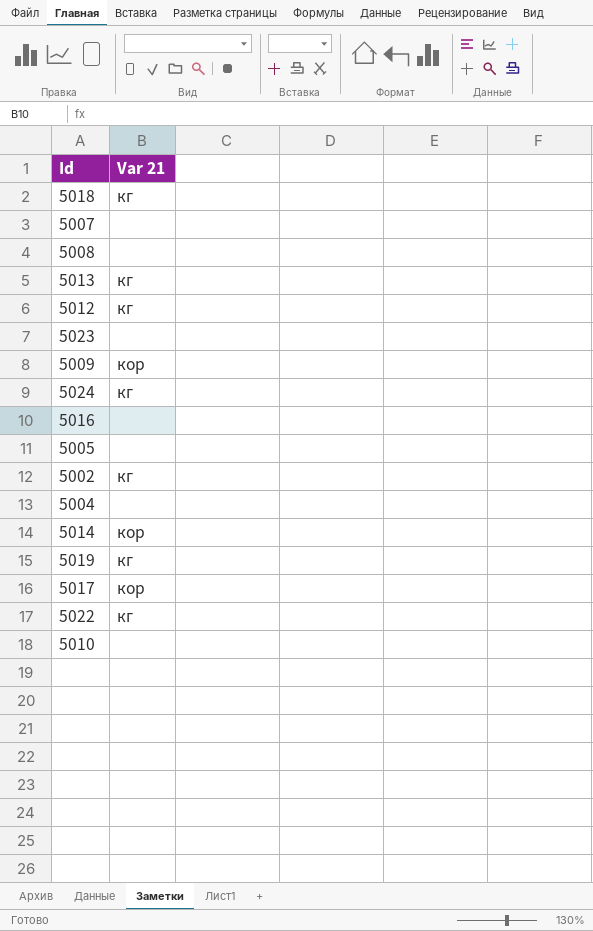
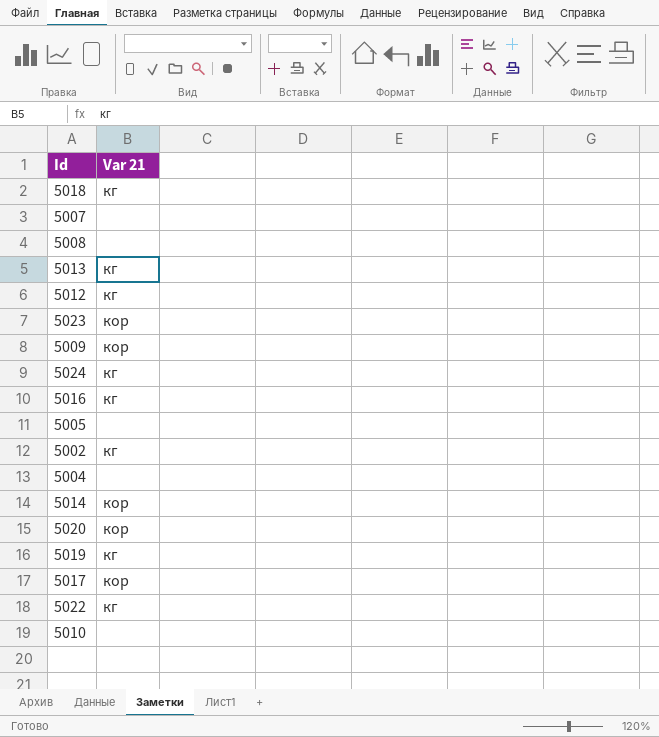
5023 | Var 21: none -> кор
5016 | Var 21: none -> кг
row 5020: none -> кор

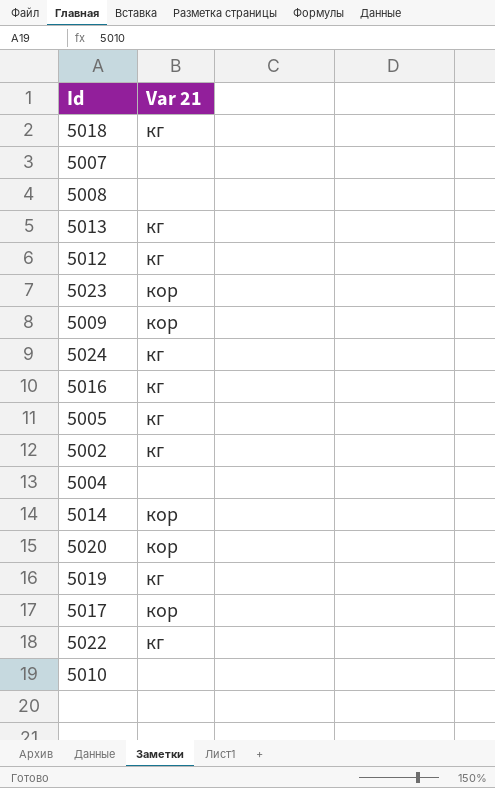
5005 | Var 21: none -> кг

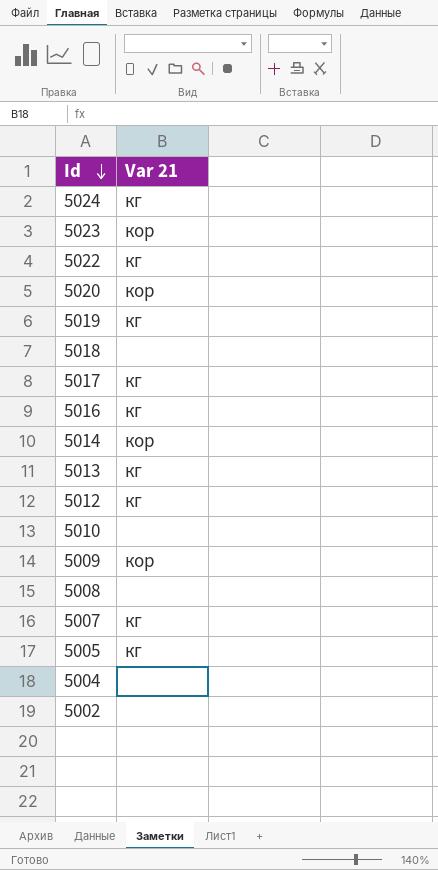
row order: none -> Id descending
5018 | Var 21: кг -> none
5017 | Var 21: кор -> кг
5007 | Var 21: none -> кг
5002 | Var 21: кг -> none

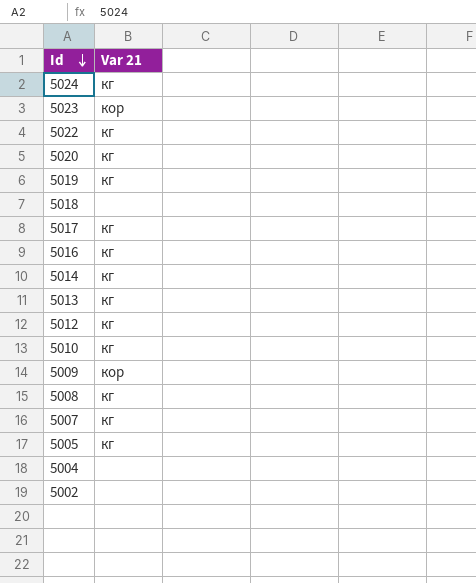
5020 | Var 21: кор -> кг
5014 | Var 21: кор -> кг
5010 | Var 21: none -> кг
5008 | Var 21: none -> кг

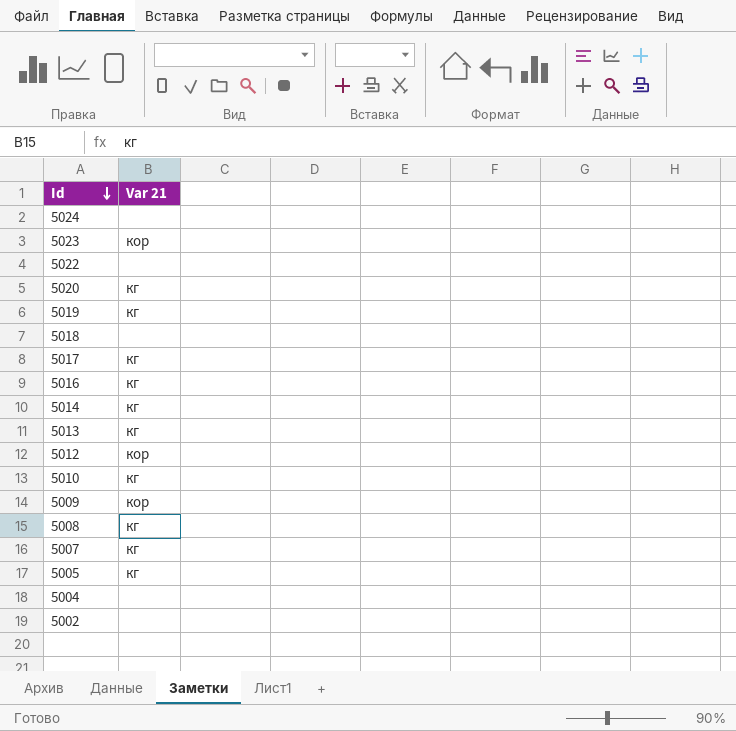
5024 | Var 21: кг -> none
5022 | Var 21: кг -> none
5012 | Var 21: кг -> кор

